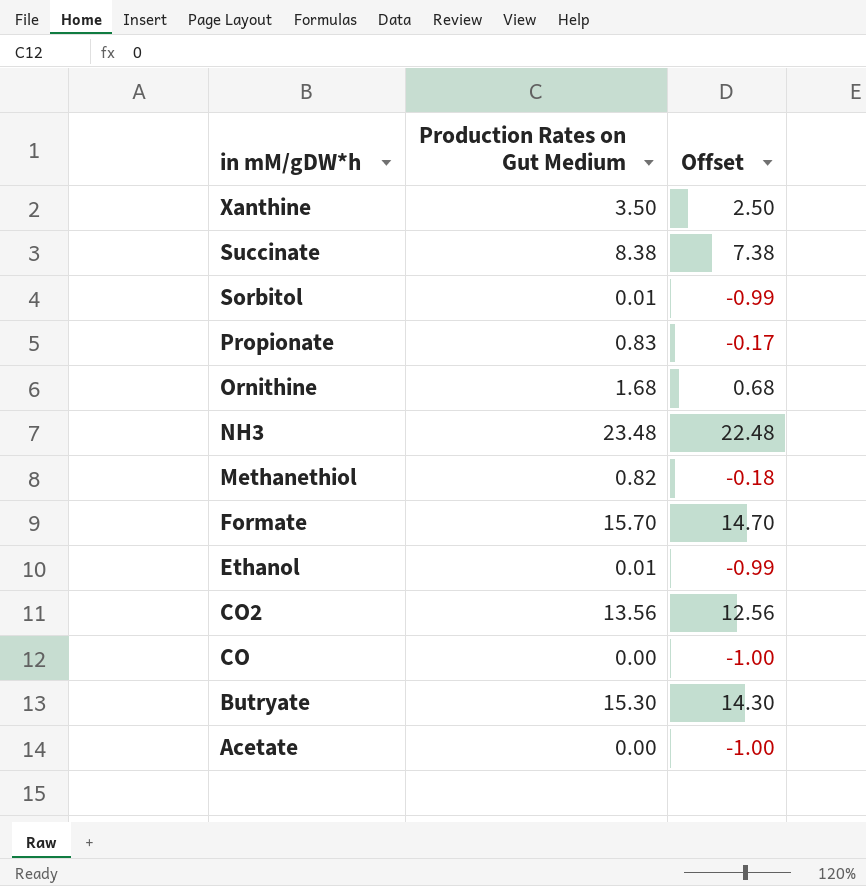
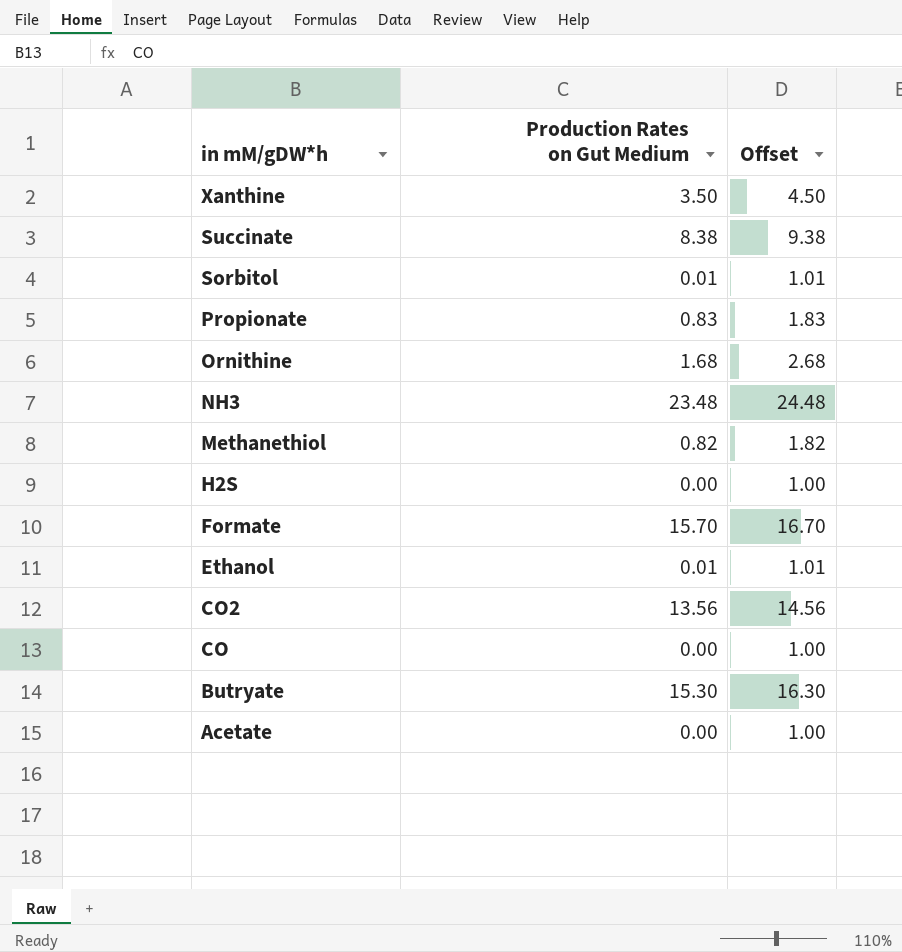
column Offset | formula: [Production Rates on Gut Medium] - 1 -> [Production Rates on Gut Medium] + 1
row H2S: none -> 0.00 | 1.00

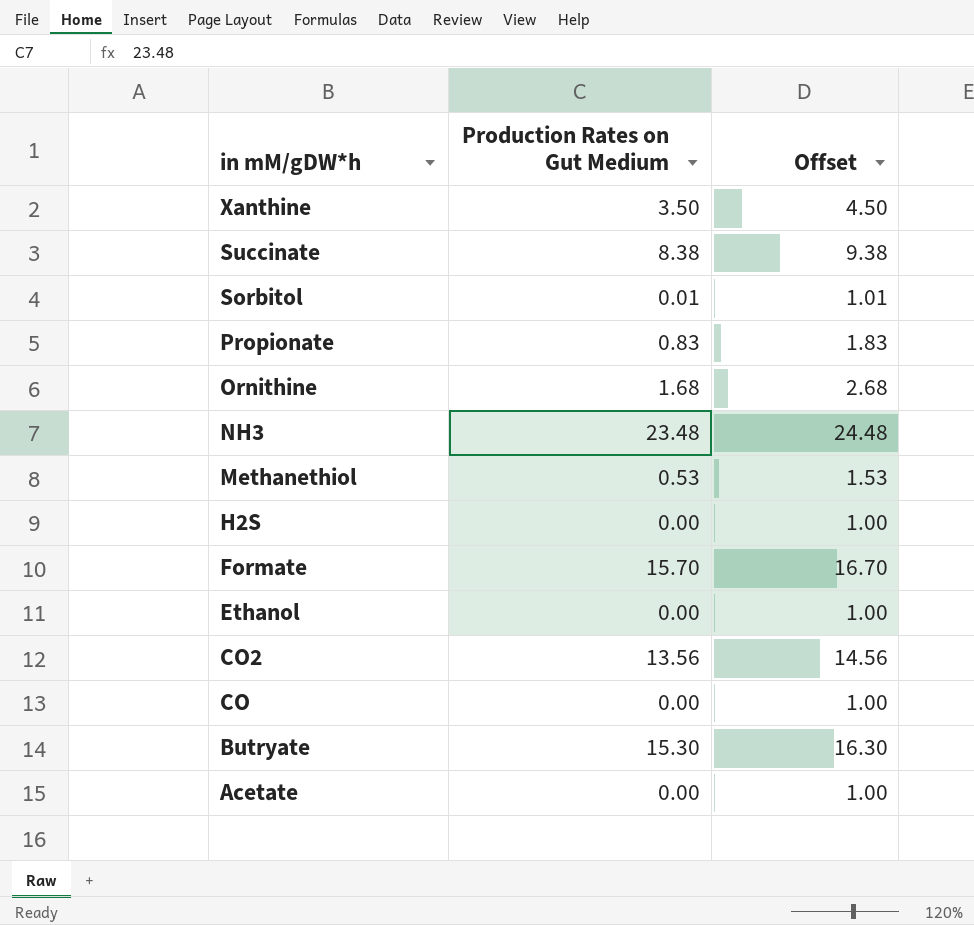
Methanethiol | Production Rates on Gut Medium: 0.82 -> 0.53
Methanethiol | Offset: 1.82 -> 1.53
Ethanol | Production Rates on Gut Medium: 0.01 -> 0.00
Ethanol | Offset: 1.01 -> 1.00

